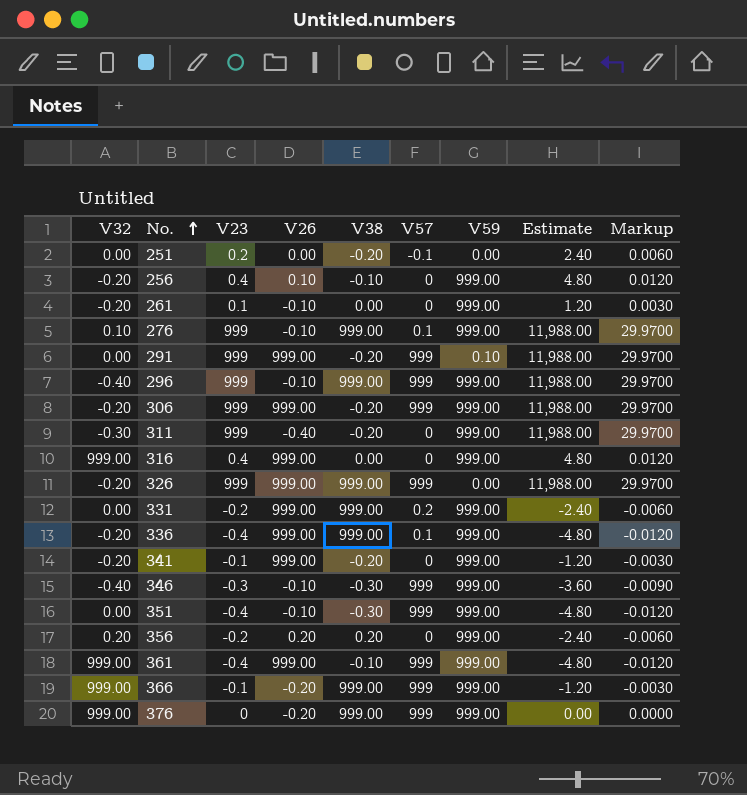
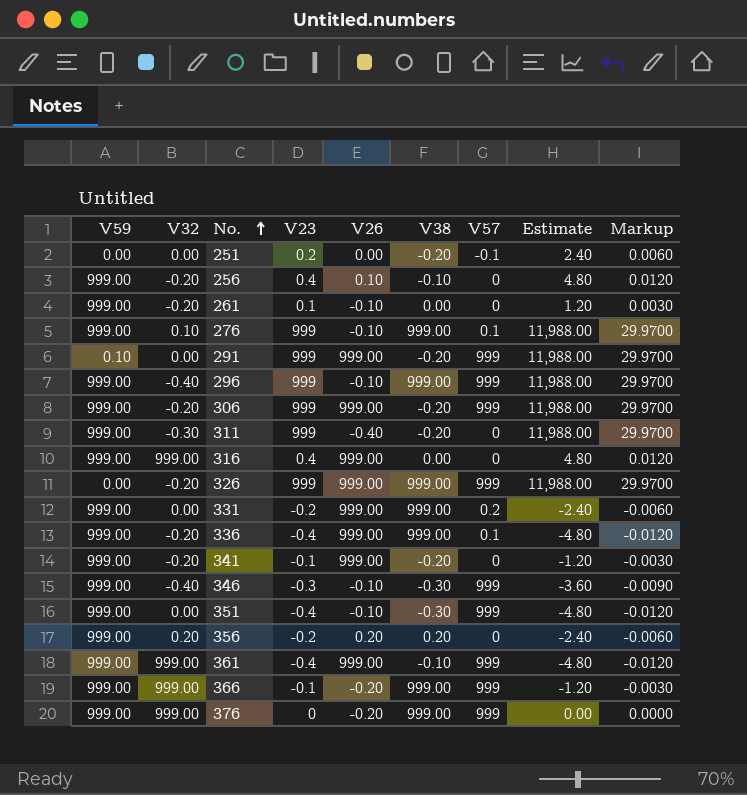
column V59 | position: 7 -> 1

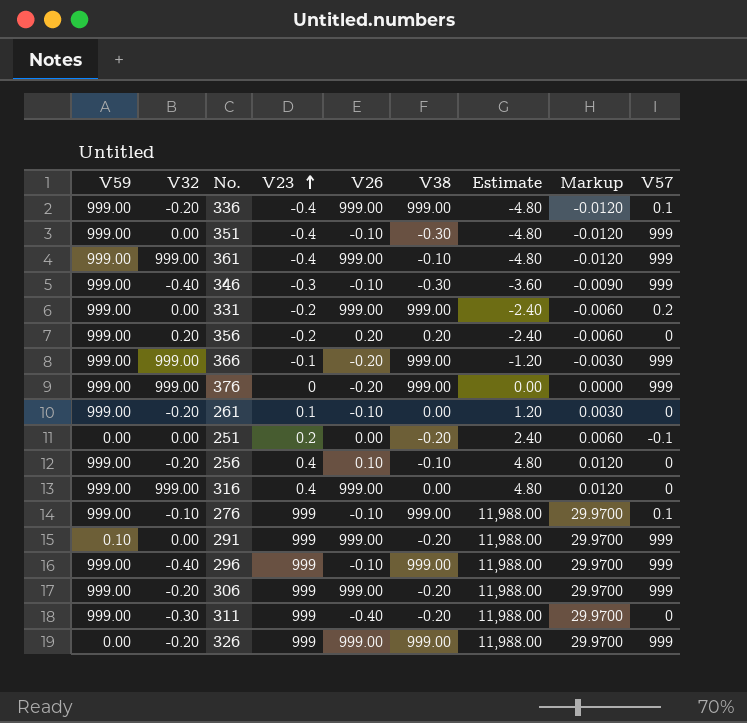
row order: No. ascending -> V23 ascending
column V57 | position: 7 -> 9
row 341: 999.00 | -0.20 | -0.1 | 999.00 | -0.20 | 0 | -1.20 | -0.0030 -> none
276 | V32: 0.10 -> -0.10

